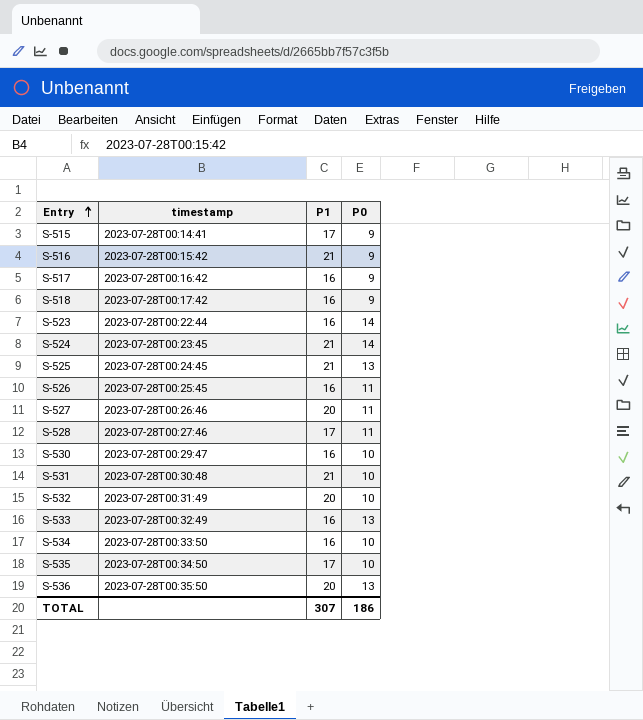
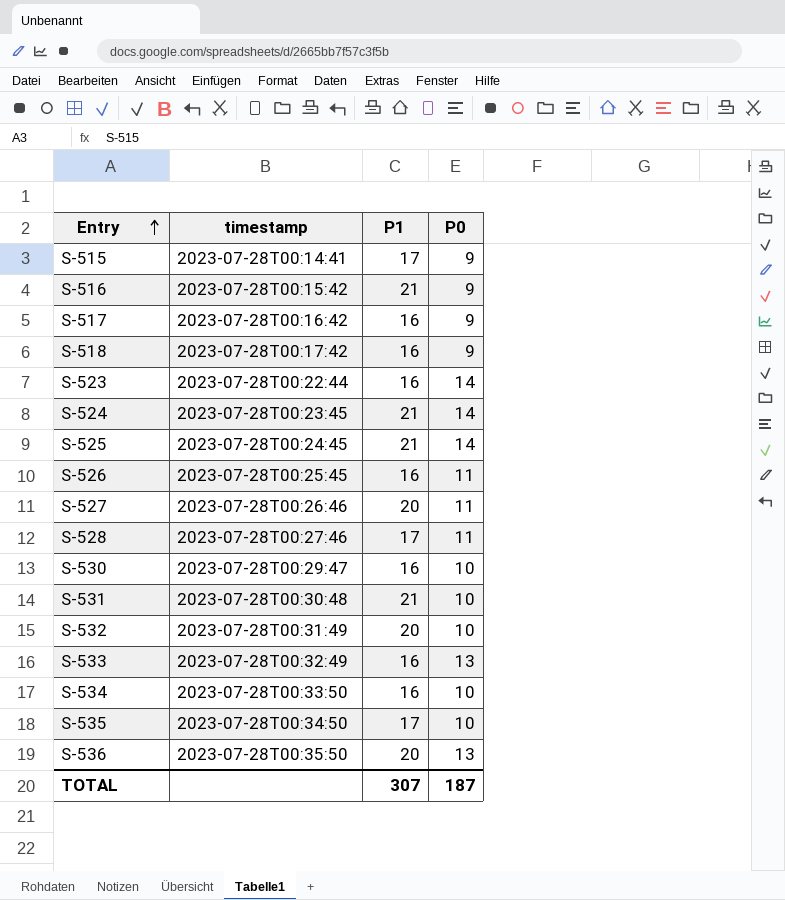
S-525 | P0: 13 -> 14
TOTAL | P0: 186 -> 187

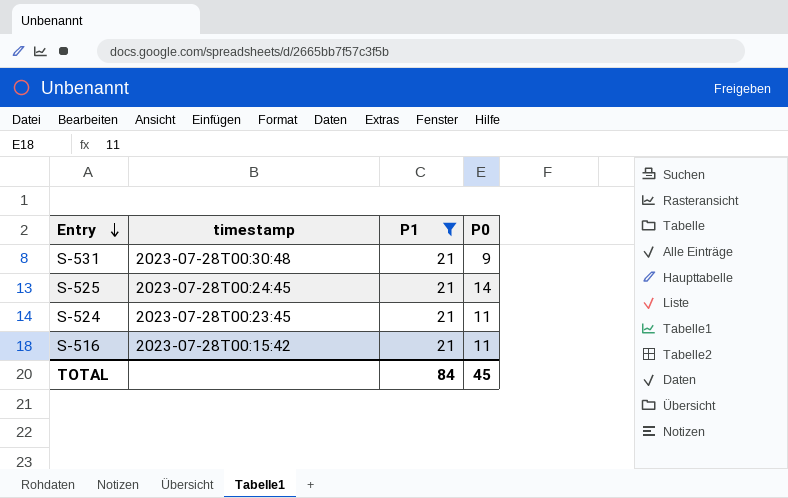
filter: none -> P1 = 21
row order: Entry ascending -> Entry descending
S-531 | P0: 10 -> 9
S-524 | P0: 14 -> 11
S-516 | P0: 9 -> 11
TOTAL | P1: 307 -> 84
TOTAL | P0: 187 -> 45

